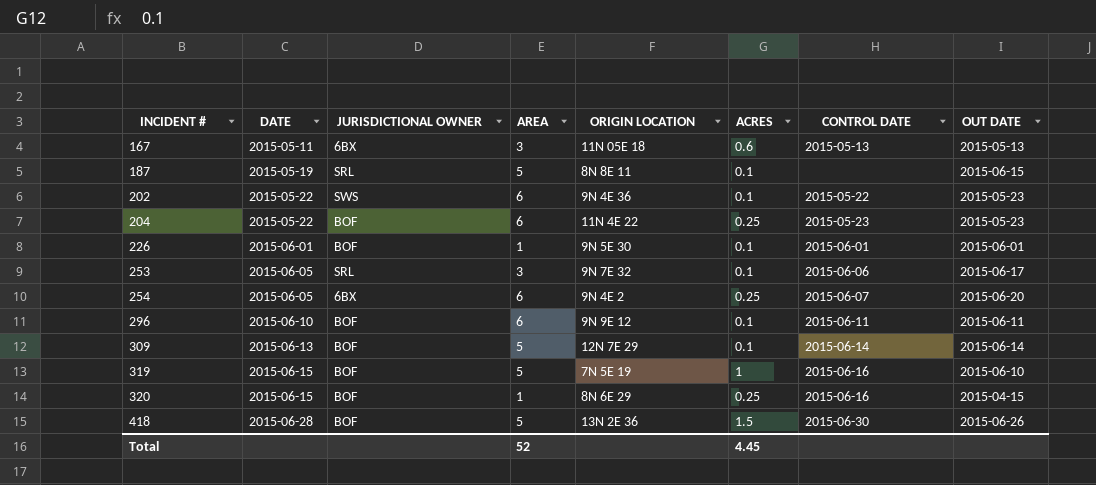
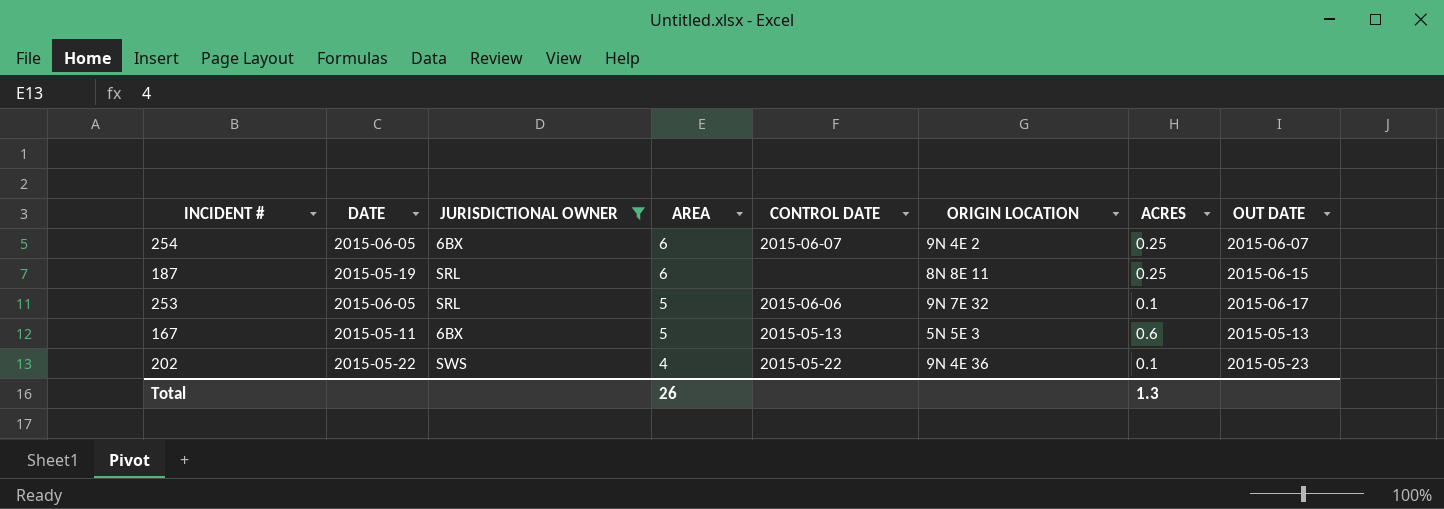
filter: none -> JURISDICTIONAL OWNER != BOF
row order: INCIDENT # ascending -> AREA descending
column CONTROL DATE | position: 7 -> 5
254 | OUT DATE: 2015-06-20 -> 2015-06-07
187 | AREA: 5 -> 6
187 | ACRES: 0.1 -> 0.25
253 | AREA: 3 -> 5
167 | AREA: 3 -> 5
167 | ORIGIN LOCATION: 11N 05E 18 -> 5N 5E 3
202 | AREA: 6 -> 4
Total | AREA: 52 -> 26
Total | ACRES: 4.45 -> 1.3

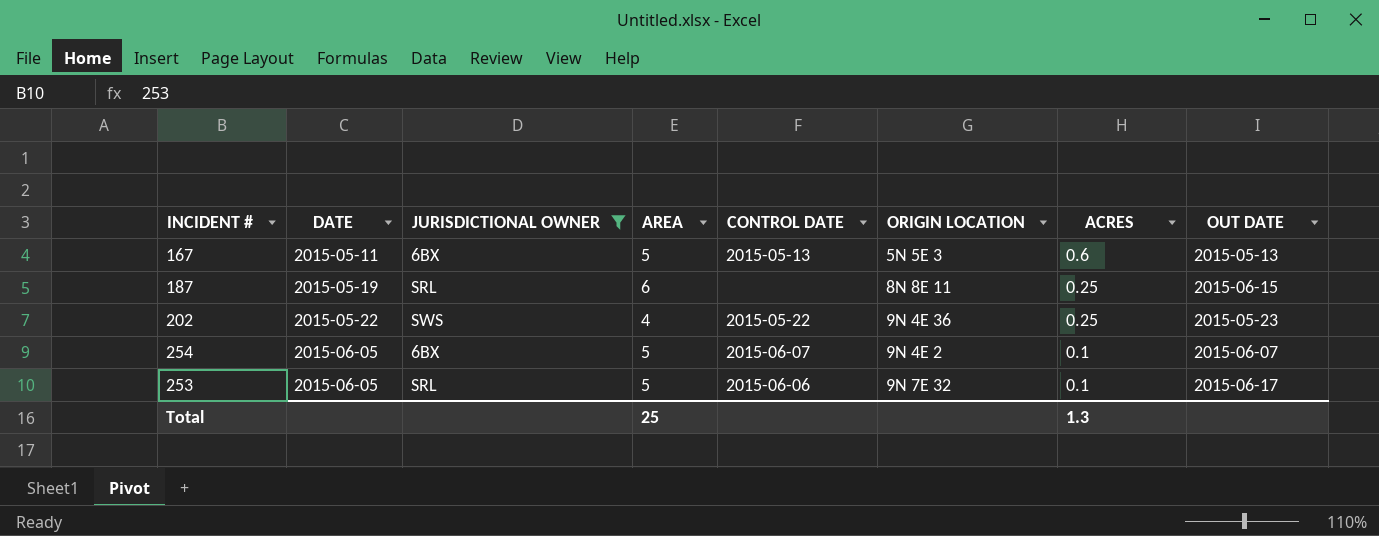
row order: AREA descending -> DATE ascending
202 | ACRES: 0.1 -> 0.25
254 | AREA: 6 -> 5
254 | ACRES: 0.25 -> 0.1
Total | AREA: 26 -> 25

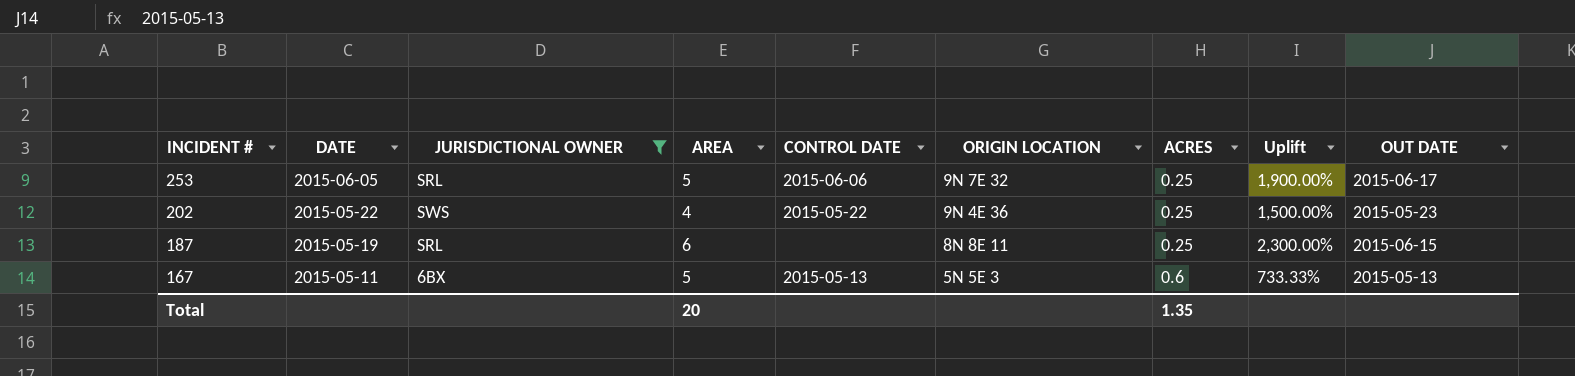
row order: DATE ascending -> INCIDENT # descending
column Uplift | formula: none -> ([AREA] - [ACRES]) / [ACRES]
row 254: 2015-06-05 | 6BX | 5 | 2015-06-07 | 9N 4E 2 | 0.1 | 2015-06-07 -> none
253 | ACRES: 0.1 -> 0.25
Total | AREA: 25 -> 20
Total | ACRES: 1.3 -> 1.35

